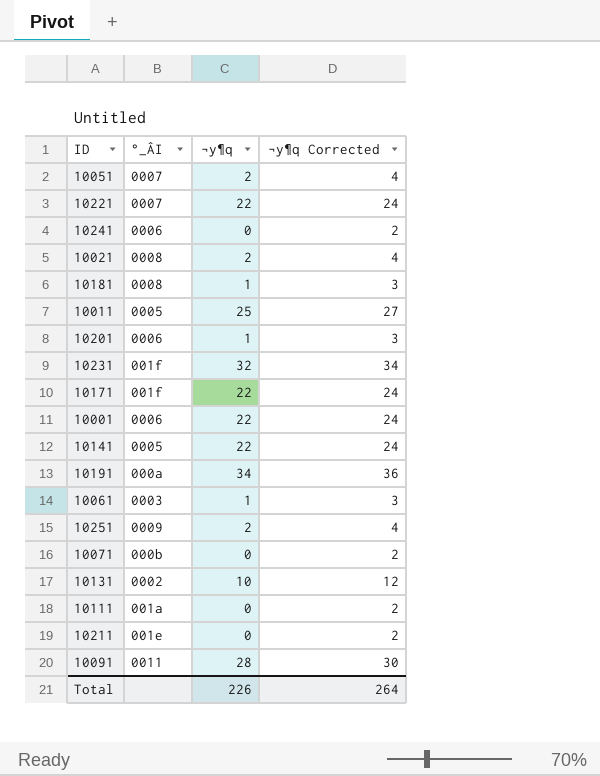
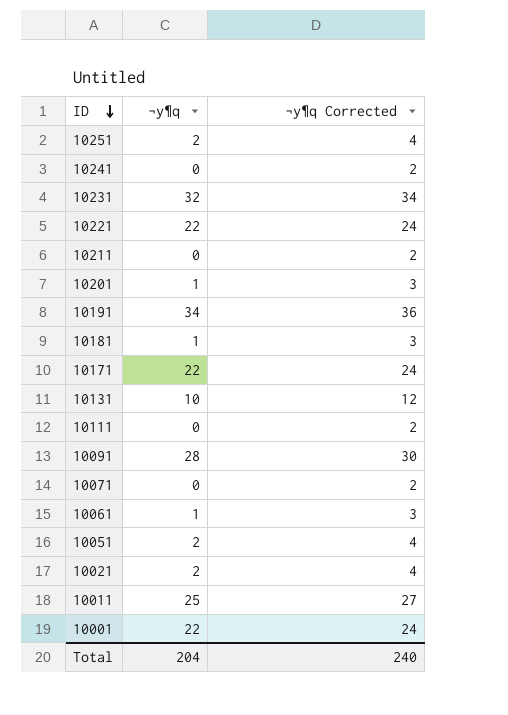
row order: none -> ID descending
column °_ÂI | position: 2 -> none
row 10141: 0005 | 22 | 24 -> none
Total | ¬y¶q: 226 -> 204
Total | ¬y¶q Corrected: 264 -> 240

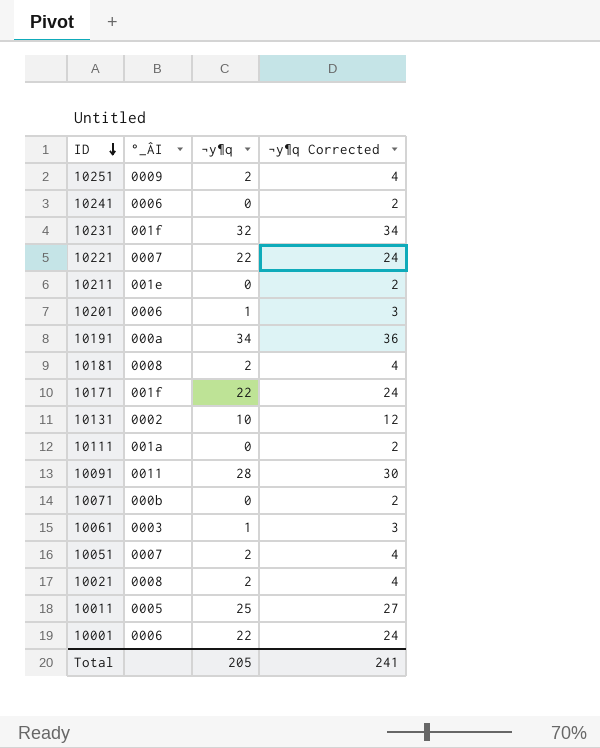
column °_ÂI | position: none -> 2
10181 | ¬y¶q: 1 -> 2
10181 | ¬y¶q Corrected: 3 -> 4
Total | ¬y¶q: 204 -> 205
Total | ¬y¶q Corrected: 240 -> 241

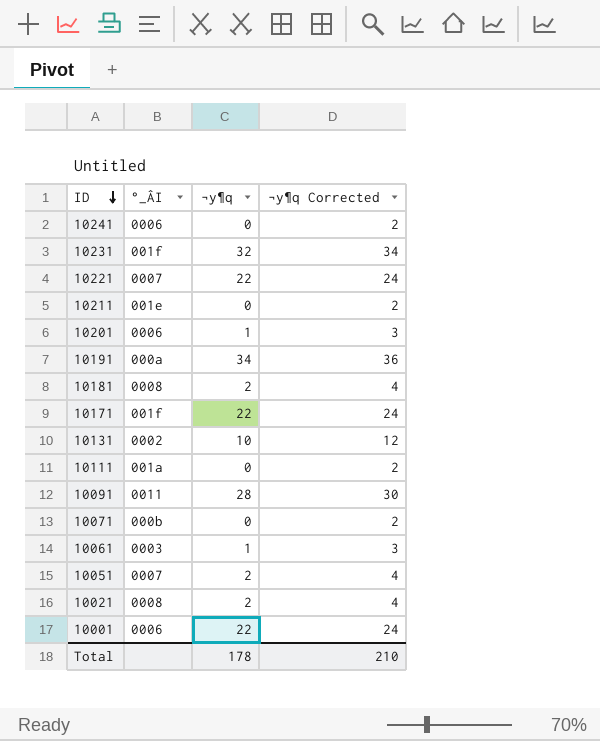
row 10251: 0009 | 2 | 4 -> none
row 10011: 0005 | 25 | 27 -> none
Total | ¬y¶q: 205 -> 178
Total | ¬y¶q Corrected: 241 -> 210

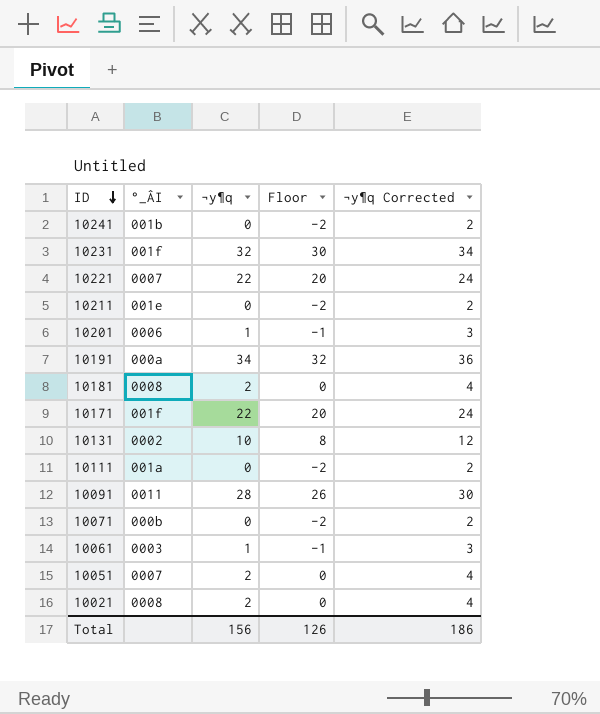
column Floor | formula: none -> [¬y¶q] - 2
row 10001: 0006 | 22 | 24 -> none
10241 | °_ÂI: 0006 -> 001b
Total | ¬y¶q: 178 -> 156
Total | ¬y¶q Corrected: 210 -> 186

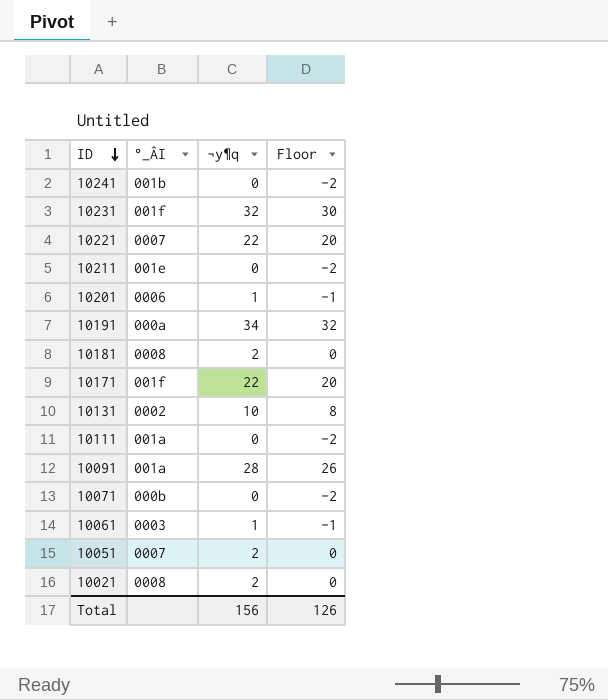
column ¬y¶q Corrected | formula: [¬y¶q] + 2 -> none
10091 | °_ÂI: 0011 -> 001a

